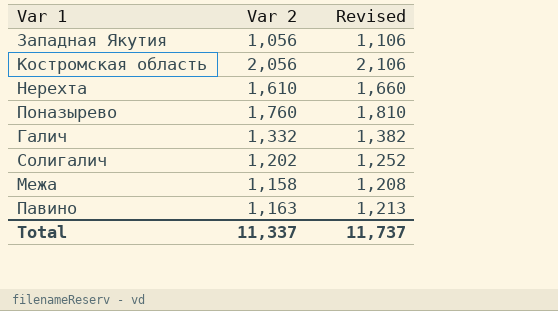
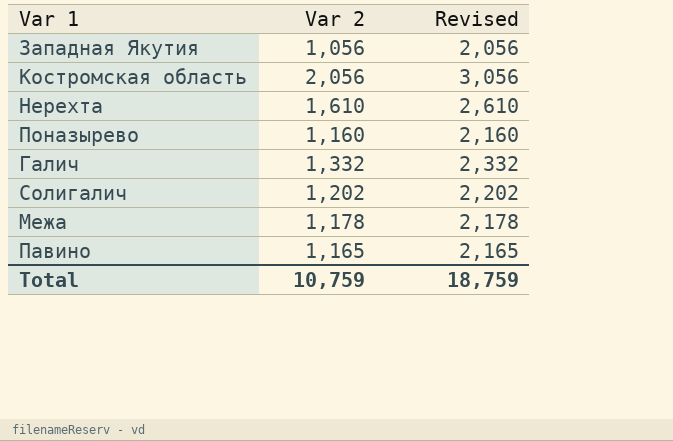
column Revised | formula: [Var 2] + 50 -> [Var 2] + 1000
Поназырево | Var 2: 1,760 -> 1,160
Межа | Var 2: 1,158 -> 1,178
Павино | Var 2: 1,163 -> 1,165
Total | Var 2: 11,337 -> 10,759
Total | Revised: 11,737 -> 18,759

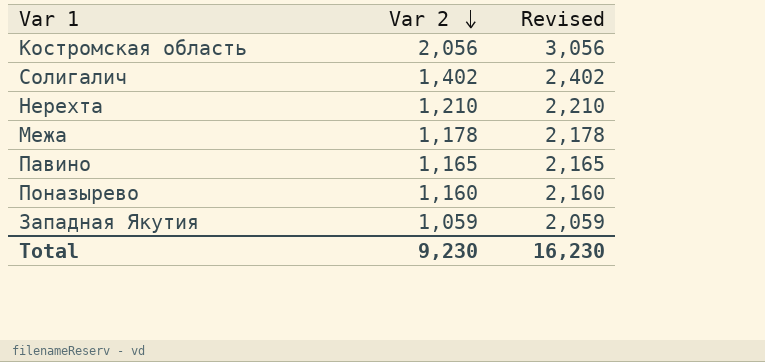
row order: none -> Var 2 descending
row Галич: 1,332 | 2,332 -> none
Солигалич | Var 2: 1,202 -> 1,402
Солигалич | Revised: 2,202 -> 2,402
Нерехта | Var 2: 1,610 -> 1,210
Нерехта | Revised: 2,610 -> 2,210
Западная Якутия | Var 2: 1,056 -> 1,059
Западная Якутия | Revised: 2,056 -> 2,059
Total | Var 2: 10,759 -> 9,230
Total | Revised: 18,759 -> 16,230

